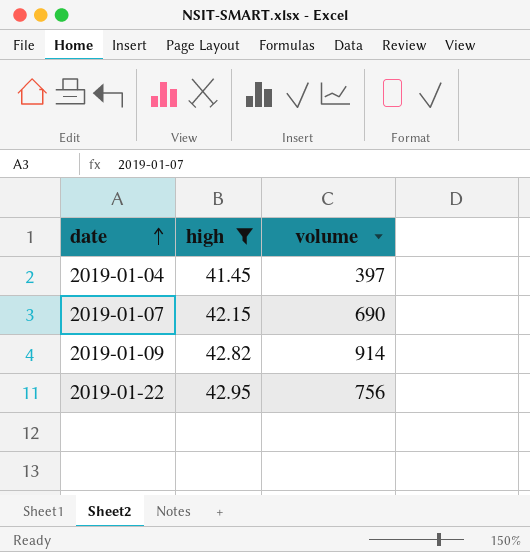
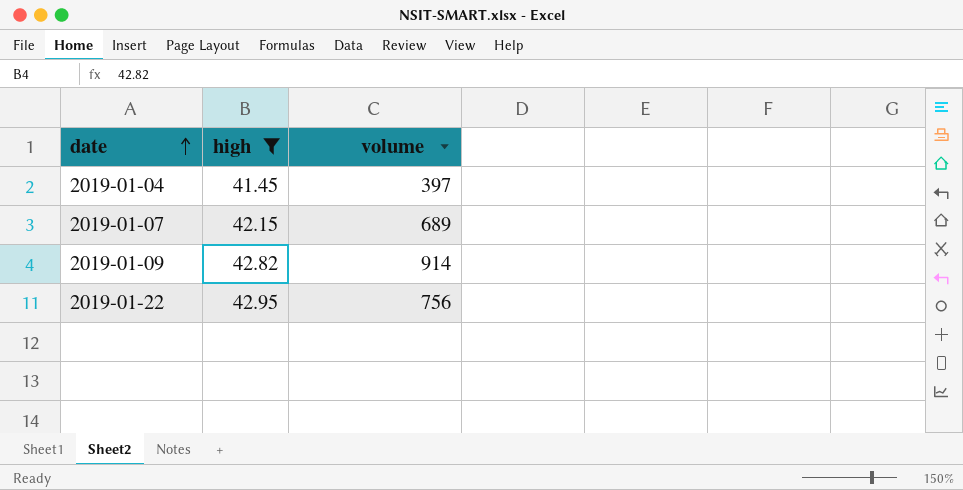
2019-01-07 | volume: 690 -> 689

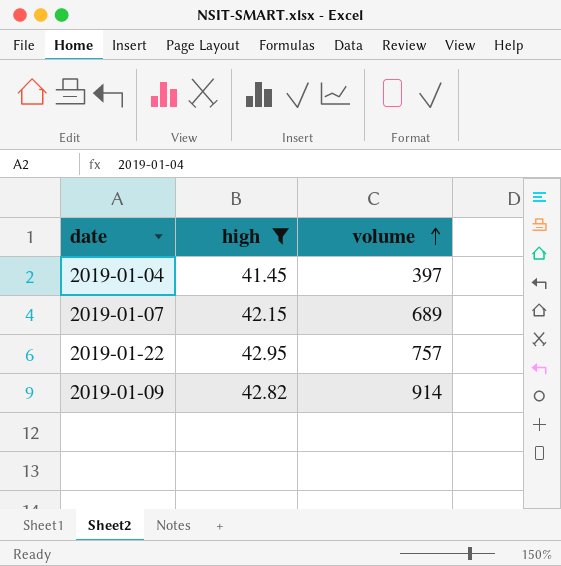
row order: date ascending -> volume ascending
2019-01-22 | volume: 756 -> 757

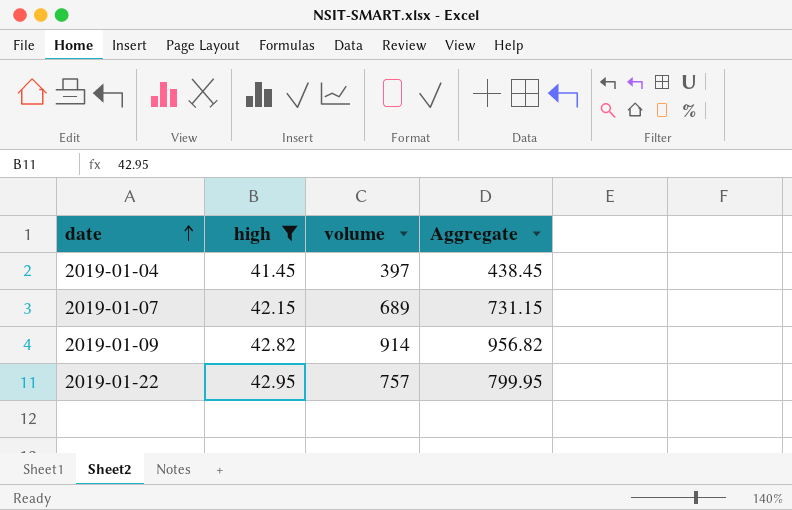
row order: volume ascending -> date ascending
column Aggregate | formula: none -> [high] + [volume]

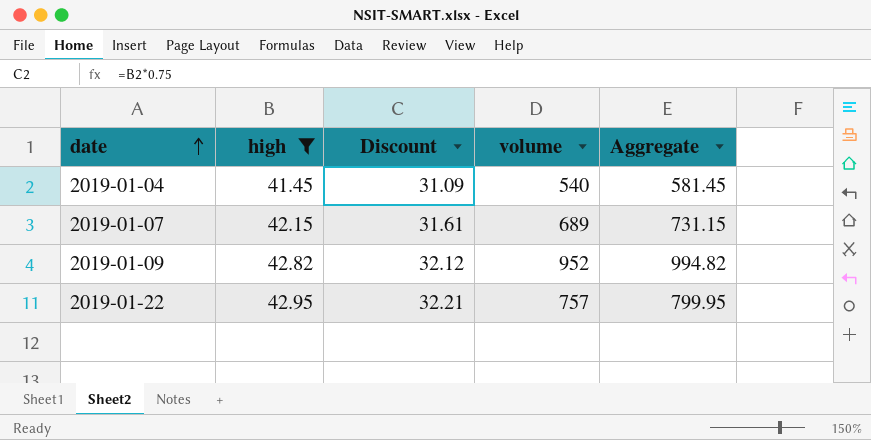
column Discount | formula: none -> [high] * 0.75
2019-01-04 | volume: 397 -> 540
2019-01-04 | Aggregate: 438.45 -> 581.45
2019-01-09 | volume: 914 -> 952
2019-01-09 | Aggregate: 956.82 -> 994.82

